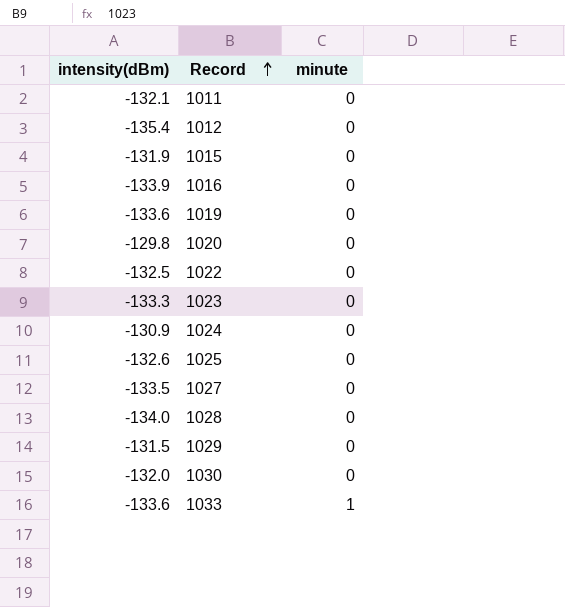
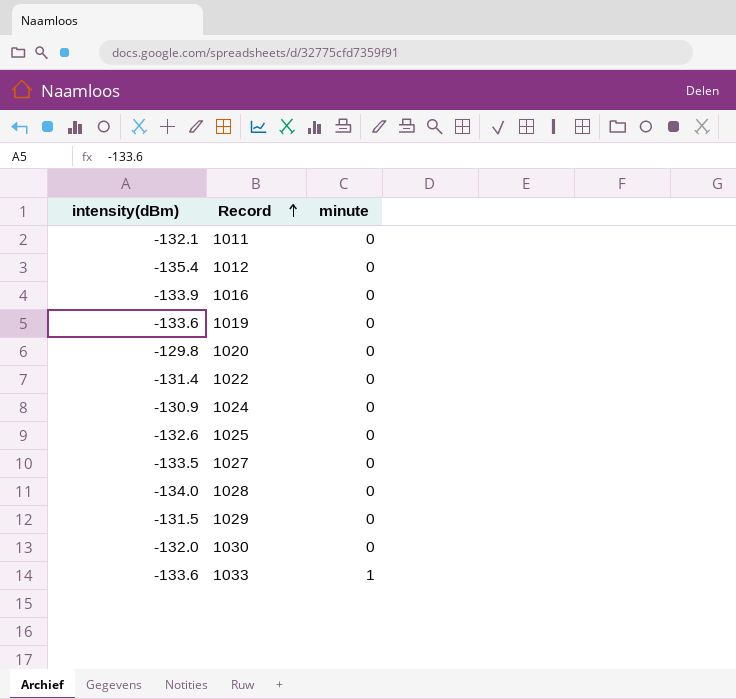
row 1015: -131.9 | 0 -> none
row 1023: -133.3 | 0 -> none
1022 | intensity(dBm): -132.5 -> -131.4

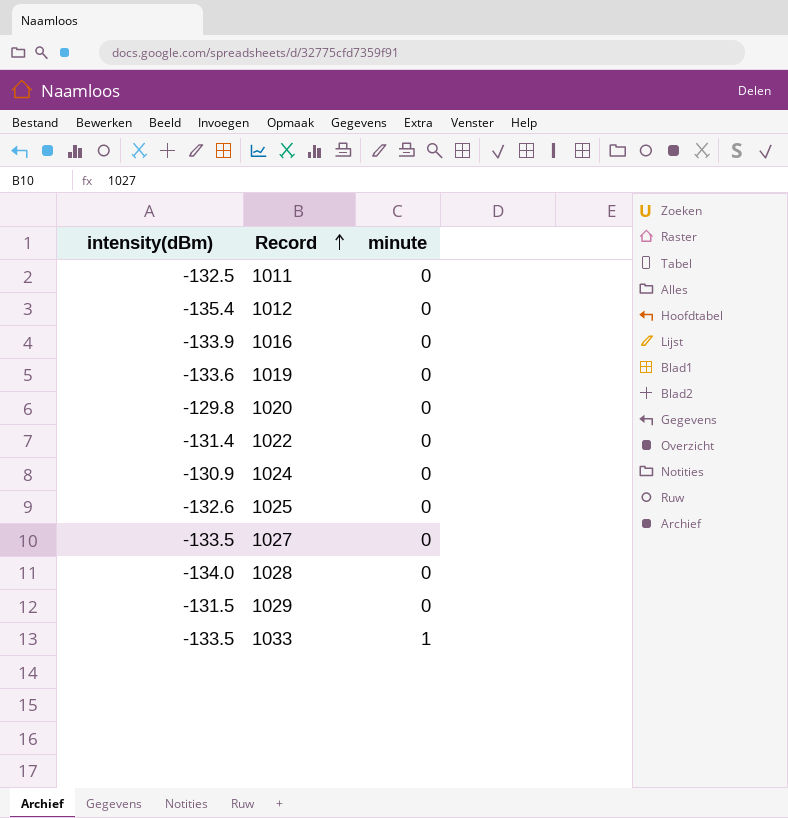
row 1030: -132.0 | 0 -> none
1011 | intensity(dBm): -132.1 -> -132.5
1033 | intensity(dBm): -133.6 -> -133.5

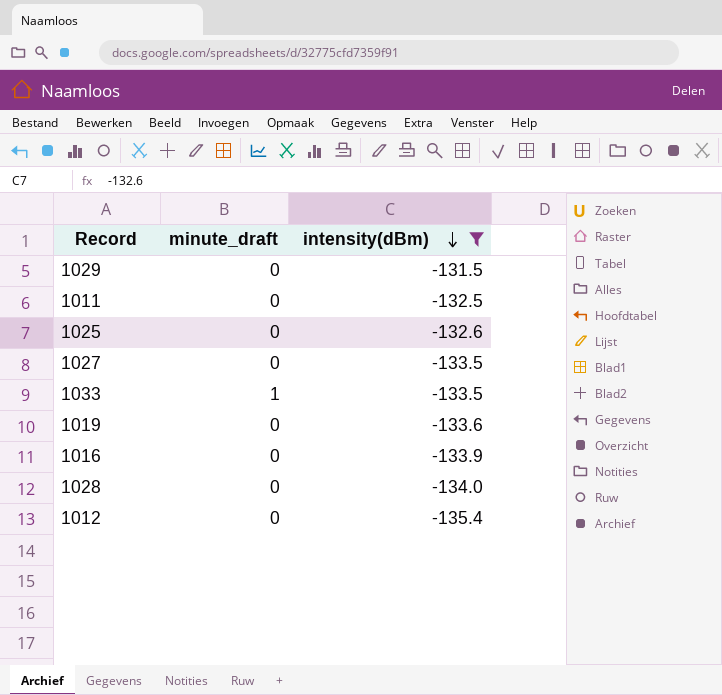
filter: none -> intensity(dBm) <= -131.5
row order: Record ascending -> intensity(dBm) descending
column name: minute -> minute_draft
column intensity(dBm) | position: 1 -> 3

